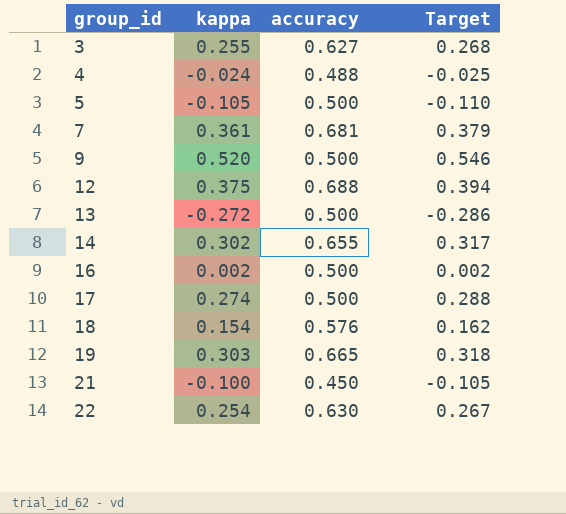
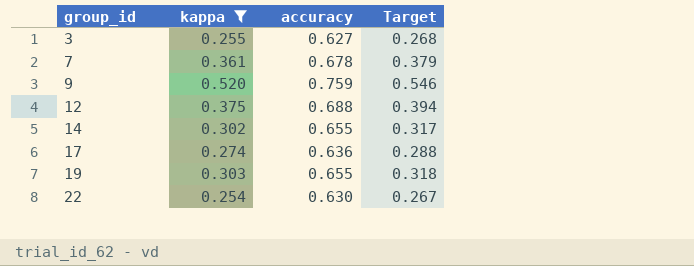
filter: none -> kappa >= 0.254
7 | accuracy: 0.681 -> 0.678
9 | accuracy: 0.500 -> 0.759
17 | accuracy: 0.500 -> 0.636
19 | accuracy: 0.665 -> 0.655

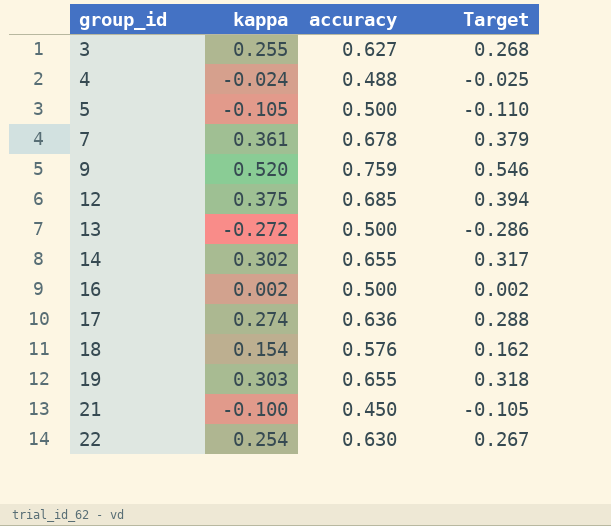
filter: kappa >= 0.254 -> none
12 | accuracy: 0.688 -> 0.685

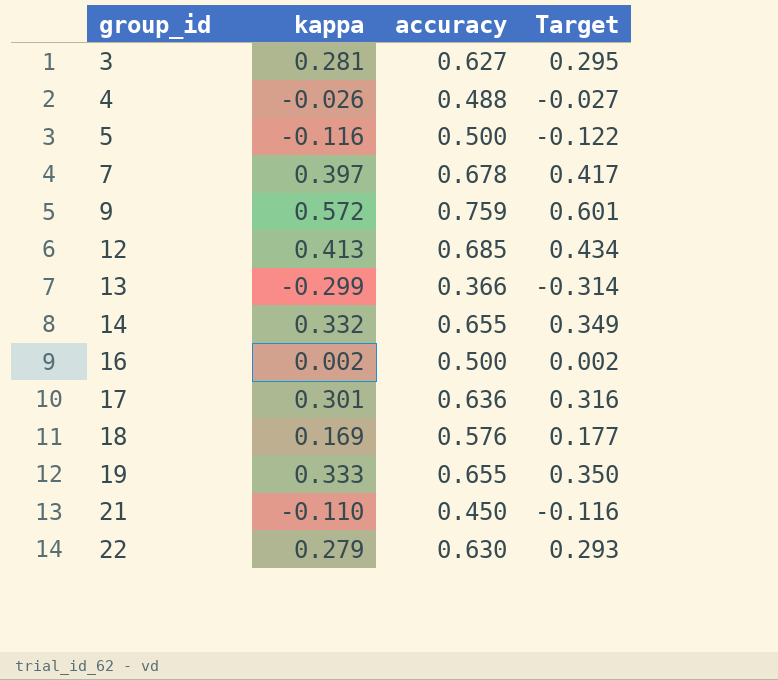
3 | kappa: 0.255 -> 0.281
3 | Target: 0.268 -> 0.295
4 | kappa: -0.024 -> -0.026
4 | Target: -0.025 -> -0.027
5 | kappa: -0.105 -> -0.116
5 | Target: -0.110 -> -0.122
7 | kappa: 0.361 -> 0.397
7 | Target: 0.379 -> 0.417
9 | kappa: 0.520 -> 0.572
9 | Target: 0.546 -> 0.601
12 | kappa: 0.375 -> 0.413
12 | Target: 0.394 -> 0.434
13 | kappa: -0.272 -> -0.299
13 | accuracy: 0.500 -> 0.366
13 | Target: -0.286 -> -0.314
14 | kappa: 0.302 -> 0.332
14 | Target: 0.317 -> 0.349
17 | kappa: 0.274 -> 0.301
17 | Target: 0.288 -> 0.316
18 | kappa: 0.154 -> 0.169
18 | Target: 0.162 -> 0.177
19 | kappa: 0.303 -> 0.333
19 | Target: 0.318 -> 0.350
21 | kappa: -0.100 -> -0.110
21 | Target: -0.105 -> -0.116
22 | kappa: 0.254 -> 0.279
22 | Target: 0.267 -> 0.293

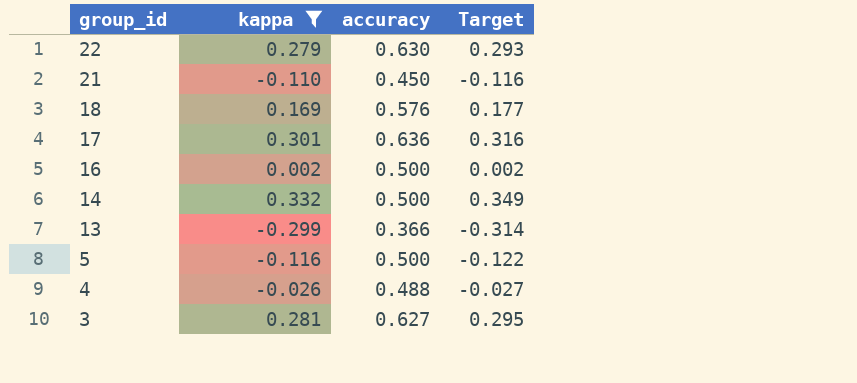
filter: none -> kappa <= 0.332
row order: group_id ascending -> group_id descending
14 | accuracy: 0.655 -> 0.500

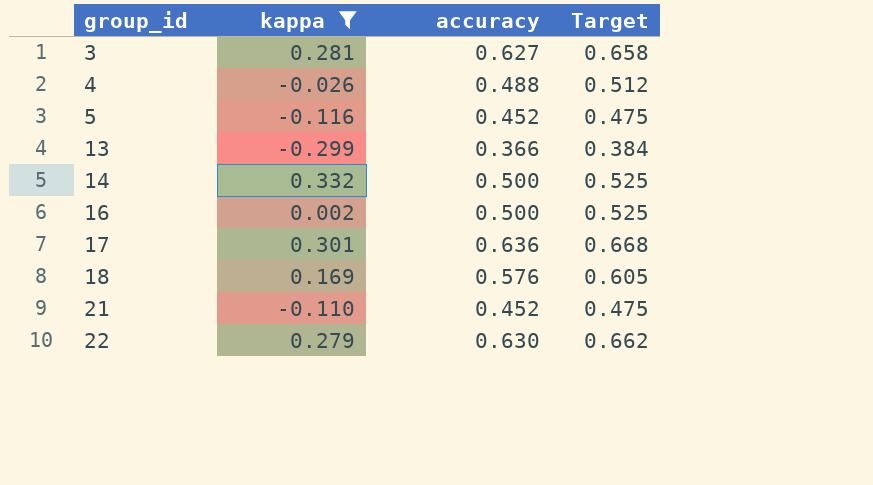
row order: group_id descending -> group_id ascending
column Target | formula: [kappa] * 1.05 -> [accuracy] * 1.05
5 | accuracy: 0.500 -> 0.452
21 | accuracy: 0.450 -> 0.452

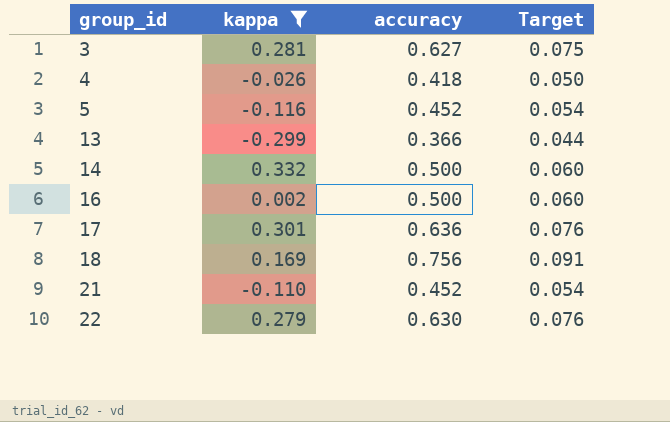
column Target | formula: [accuracy] * 1.05 -> [accuracy] * 0.12
4 | accuracy: 0.488 -> 0.418
18 | accuracy: 0.576 -> 0.756

